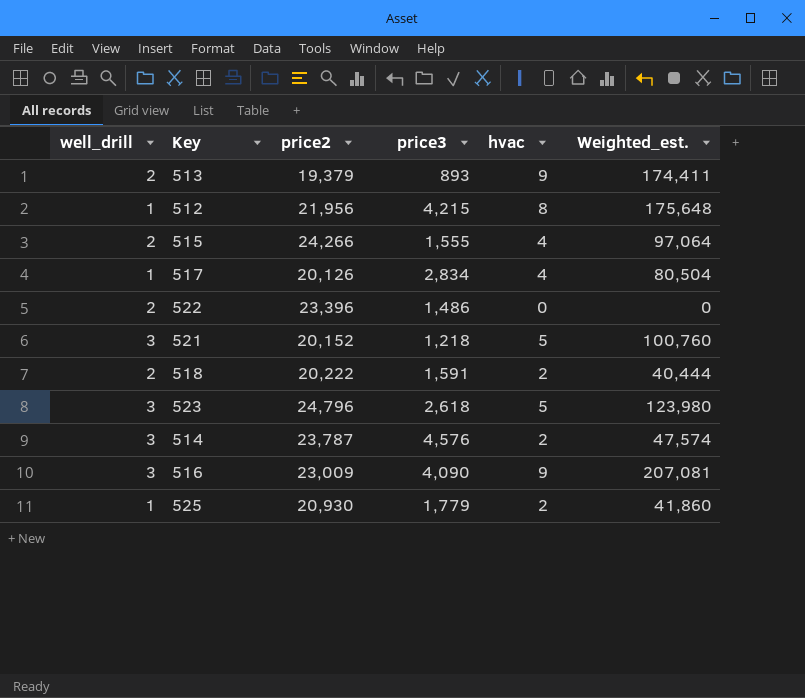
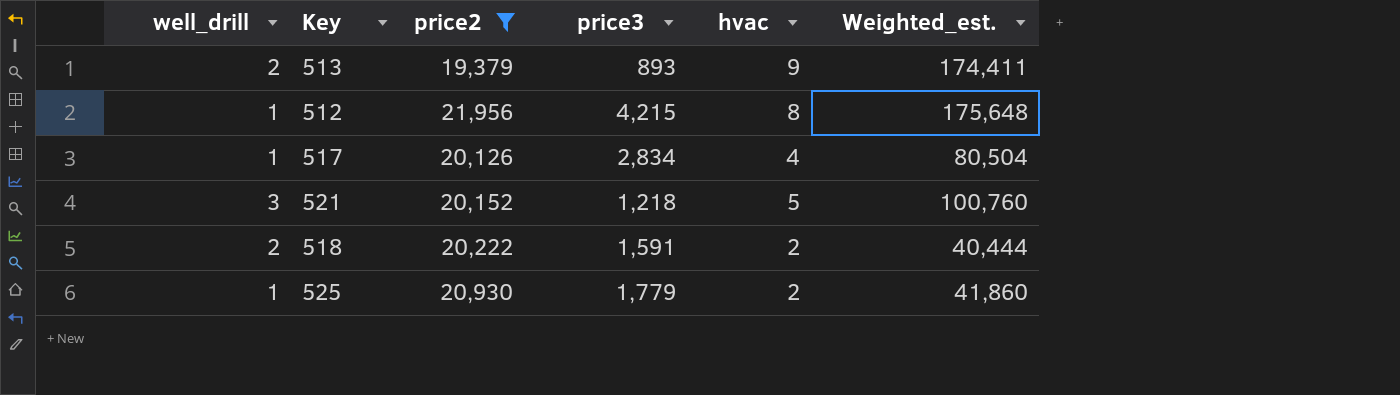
filter: none -> price2 <= 21,956

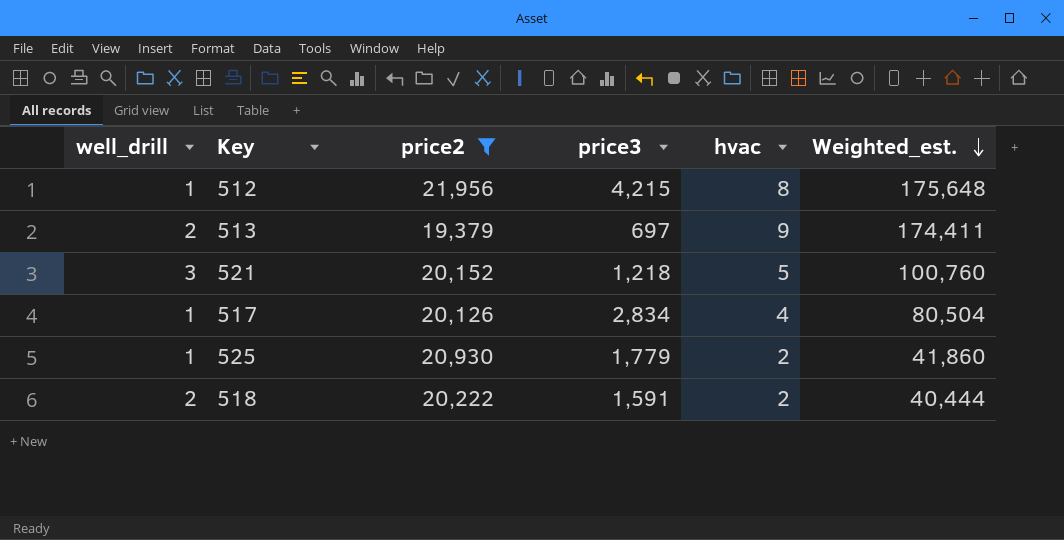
row order: none -> Weighted_est. descending
513 | price3: 893 -> 697

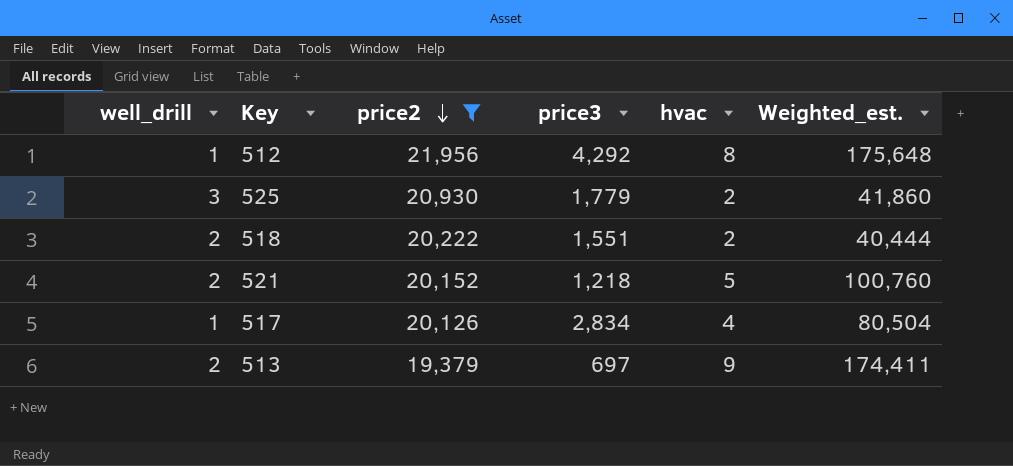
row order: Weighted_est. descending -> price2 descending
512 | price3: 4,215 -> 4,292
525 | well_drill: 1 -> 3
518 | price3: 1,591 -> 1,551
521 | well_drill: 3 -> 2

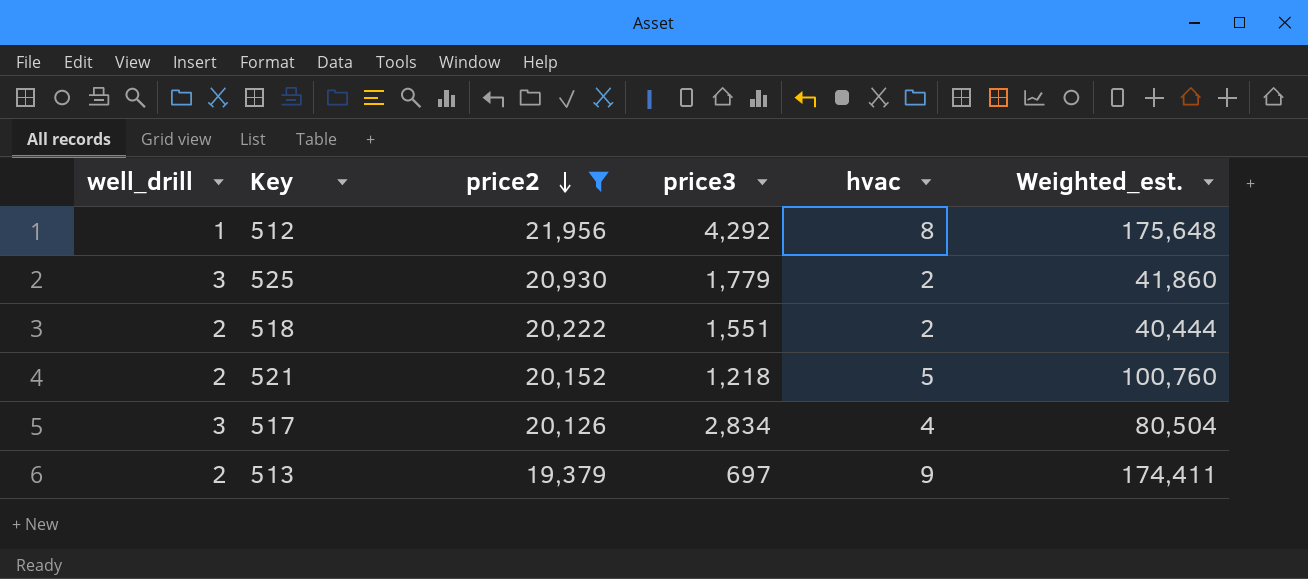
517 | well_drill: 1 -> 3

